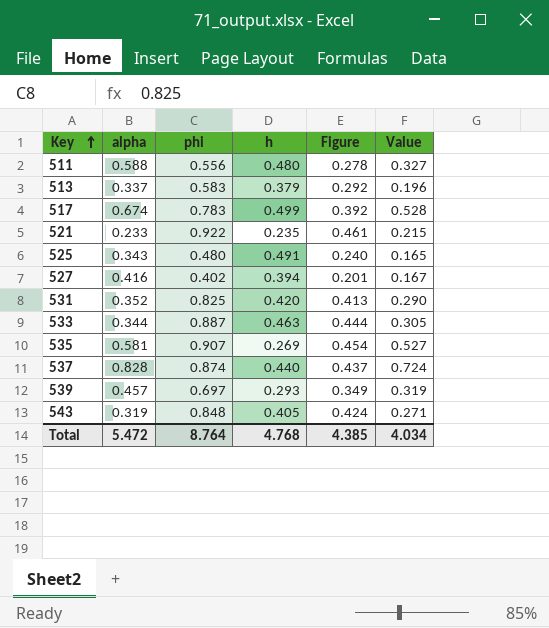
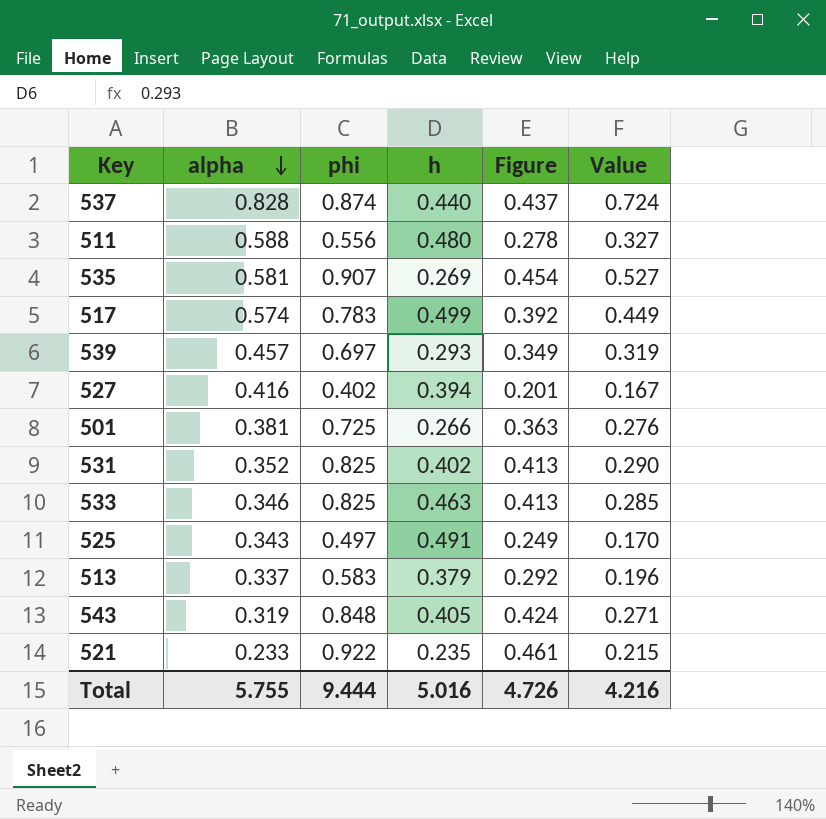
row order: Key ascending -> alpha descending
517 | alpha: 0.674 -> 0.574
517 | Value: 0.528 -> 0.449
row 501: none -> 0.381 | 0.725 | 0.266 | 0.363 | 0.276
531 | h: 0.420 -> 0.402
533 | alpha: 0.344 -> 0.346
533 | phi: 0.887 -> 0.825
533 | Figure: 0.444 -> 0.413
533 | Value: 0.305 -> 0.285
525 | phi: 0.480 -> 0.497
525 | Figure: 0.240 -> 0.249
525 | Value: 0.165 -> 0.170
Total | alpha: 5.472 -> 5.755
Total | phi: 8.764 -> 9.444
Total | h: 4.768 -> 5.016
Total | Figure: 4.385 -> 4.726
Total | Value: 4.034 -> 4.216

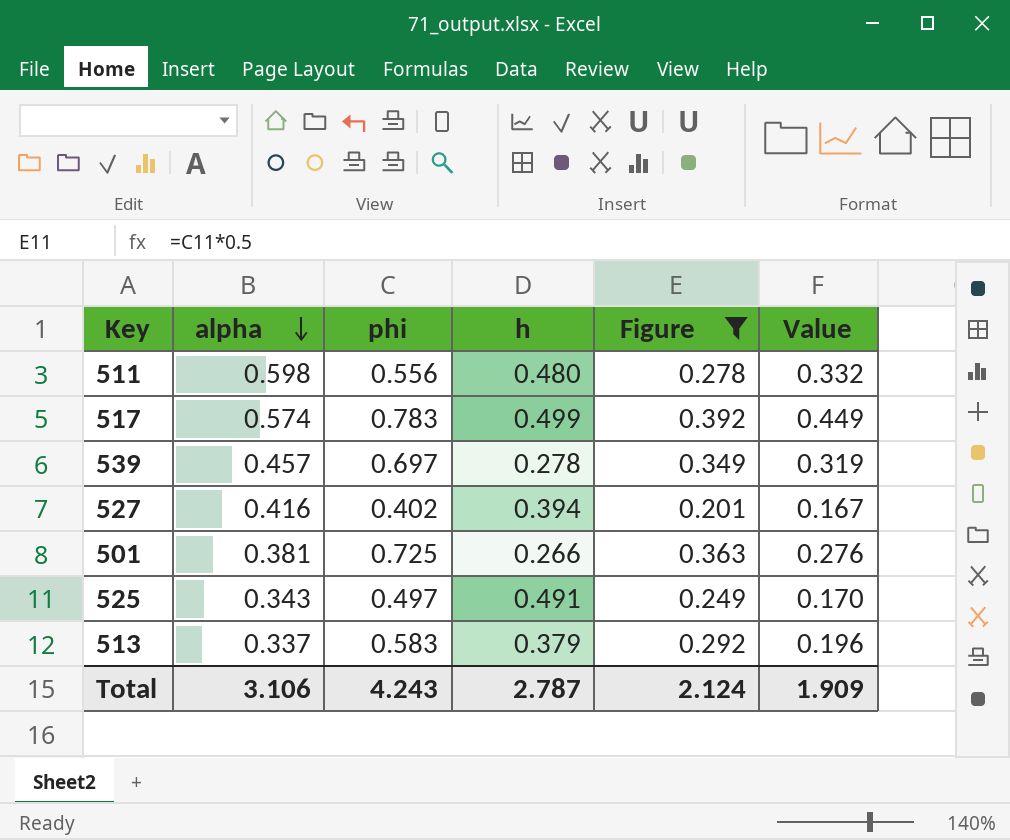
filter: none -> Figure <= 0.392
511 | alpha: 0.588 -> 0.598
511 | Value: 0.327 -> 0.332
539 | h: 0.293 -> 0.278
Total | alpha: 5.755 -> 3.106
Total | phi: 9.444 -> 4.243
Total | h: 5.016 -> 2.787
Total | Figure: 4.726 -> 2.124
Total | Value: 4.216 -> 1.909

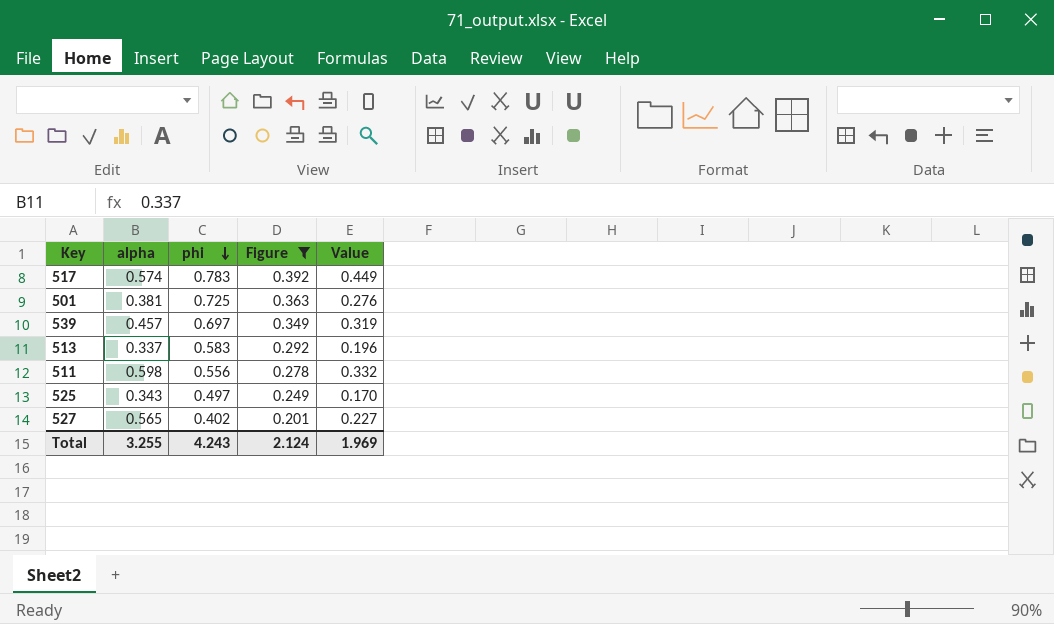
row order: alpha descending -> phi descending
column h | position: 4 -> none
527 | alpha: 0.416 -> 0.565
527 | Value: 0.167 -> 0.227
Total | alpha: 3.106 -> 3.255
Total | Value: 1.909 -> 1.969

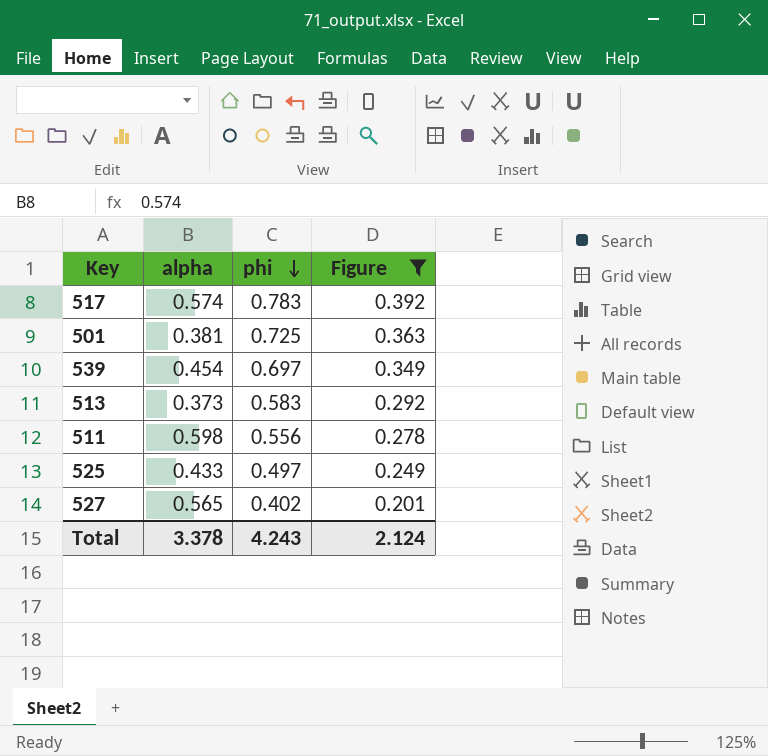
column Value | formula: [alpha] * [phi] -> none
539 | alpha: 0.457 -> 0.454
513 | alpha: 0.337 -> 0.373
525 | alpha: 0.343 -> 0.433
Total | alpha: 3.255 -> 3.378

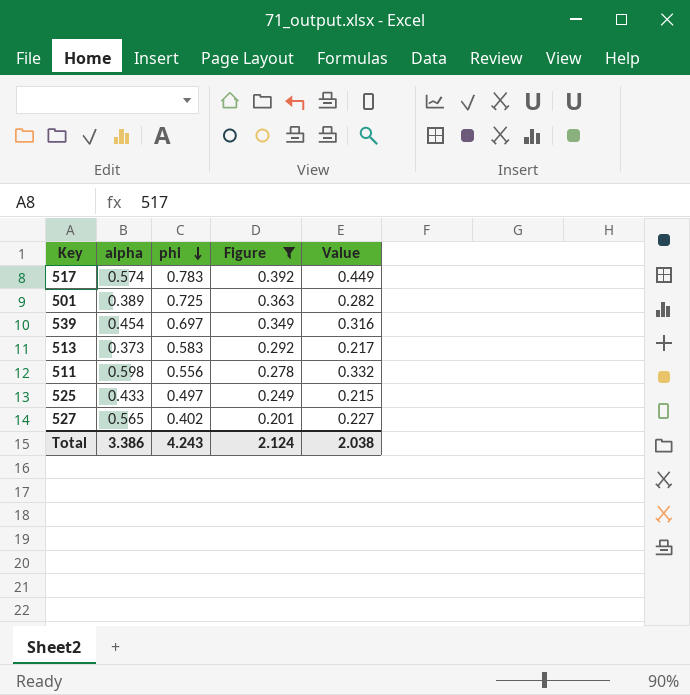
column Value | formula: none -> [alpha] * [phi]
501 | alpha: 0.381 -> 0.389
Total | alpha: 3.378 -> 3.386

